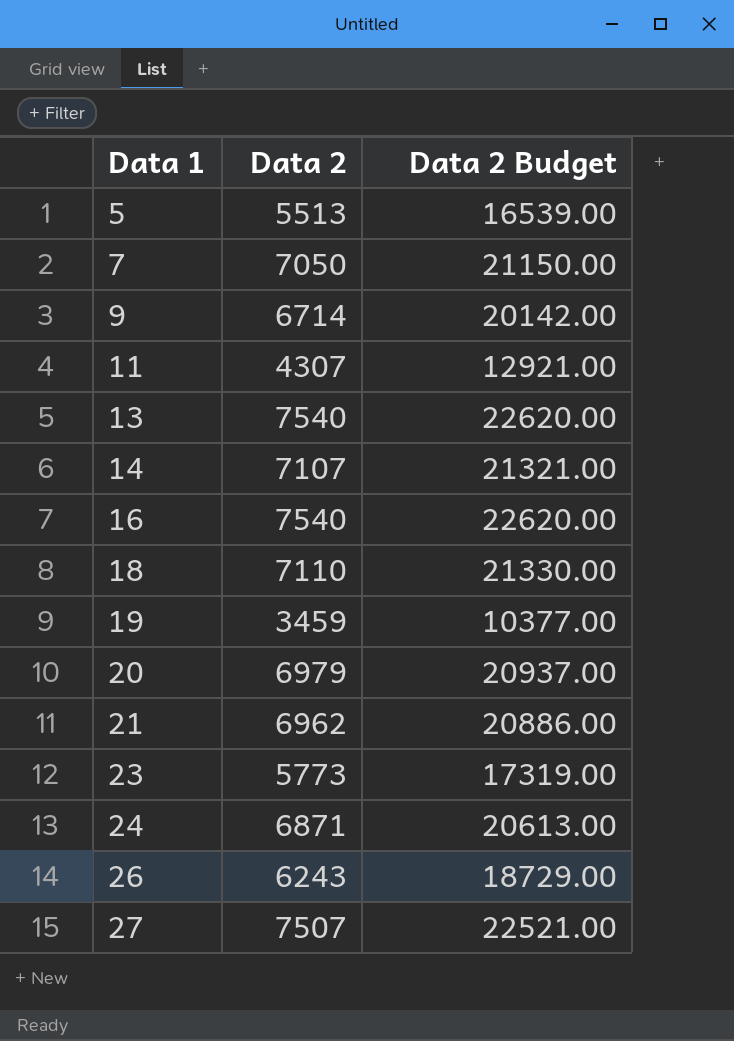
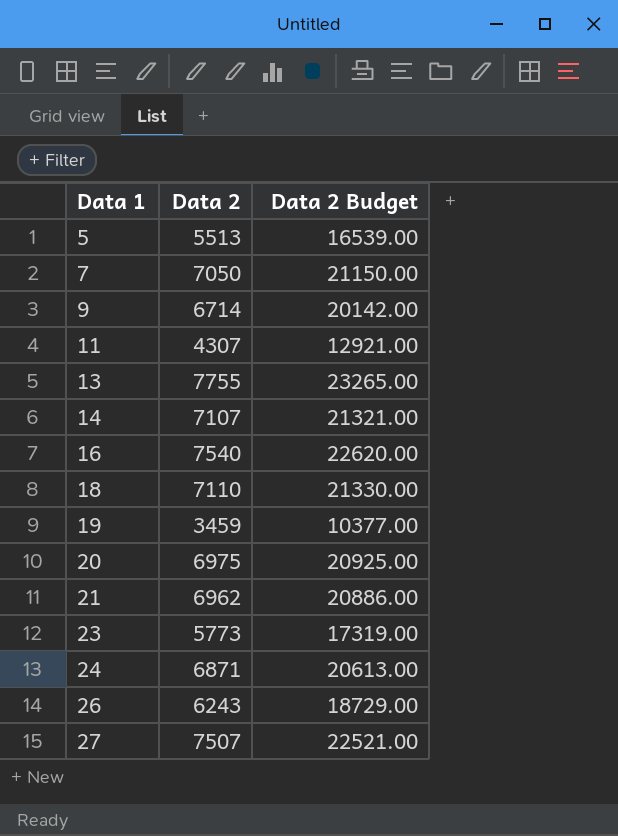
13 | Data 2: 7540 -> 7755
13 | Data 2 Budget: 22620.00 -> 23265.00
20 | Data 2: 6979 -> 6975
20 | Data 2 Budget: 20937.00 -> 20925.00

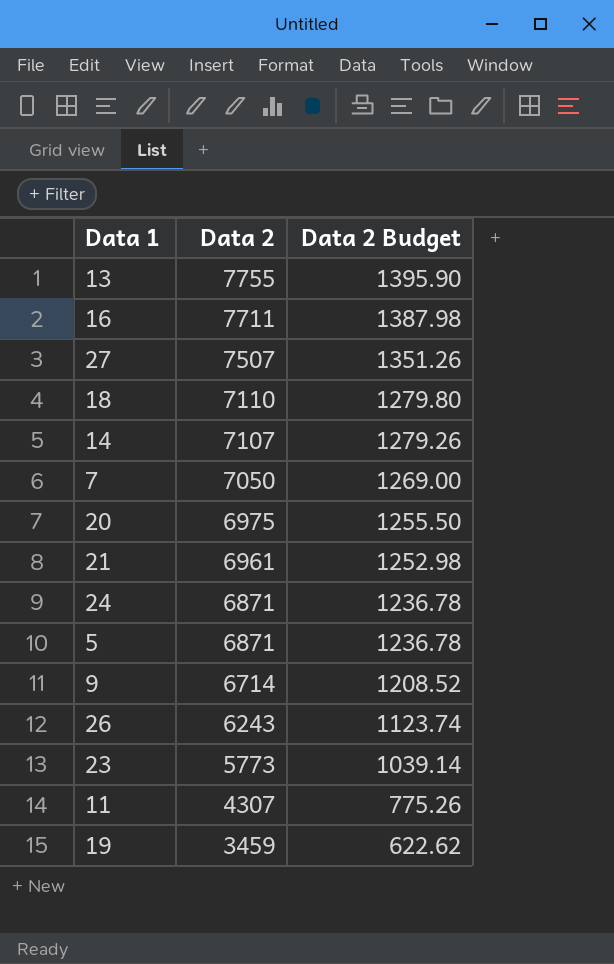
row order: Data 1 ascending -> Data 2 descending
column Data 2 Budget | formula: [Data 2] * 3 -> [Data 2] * 0.18
16 | Data 2: 7540 -> 7711
21 | Data 2: 6962 -> 6961
5 | Data 2: 5513 -> 6871

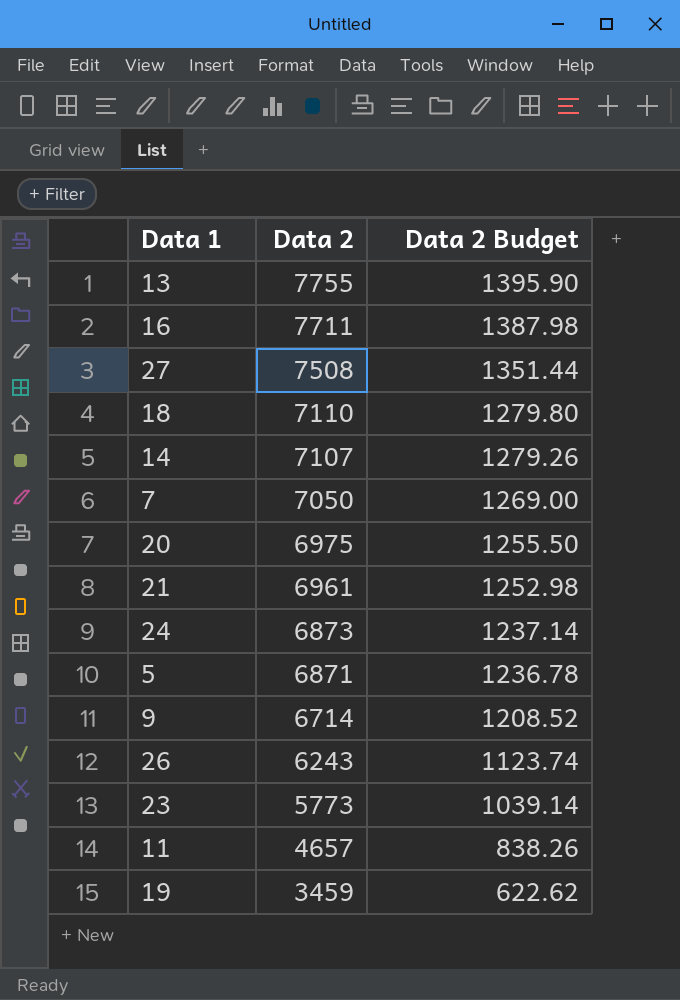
27 | Data 2: 7507 -> 7508
27 | Data 2 Budget: 1351.26 -> 1351.44
24 | Data 2: 6871 -> 6873
24 | Data 2 Budget: 1236.78 -> 1237.14
11 | Data 2: 4307 -> 4657
11 | Data 2 Budget: 775.26 -> 838.26

